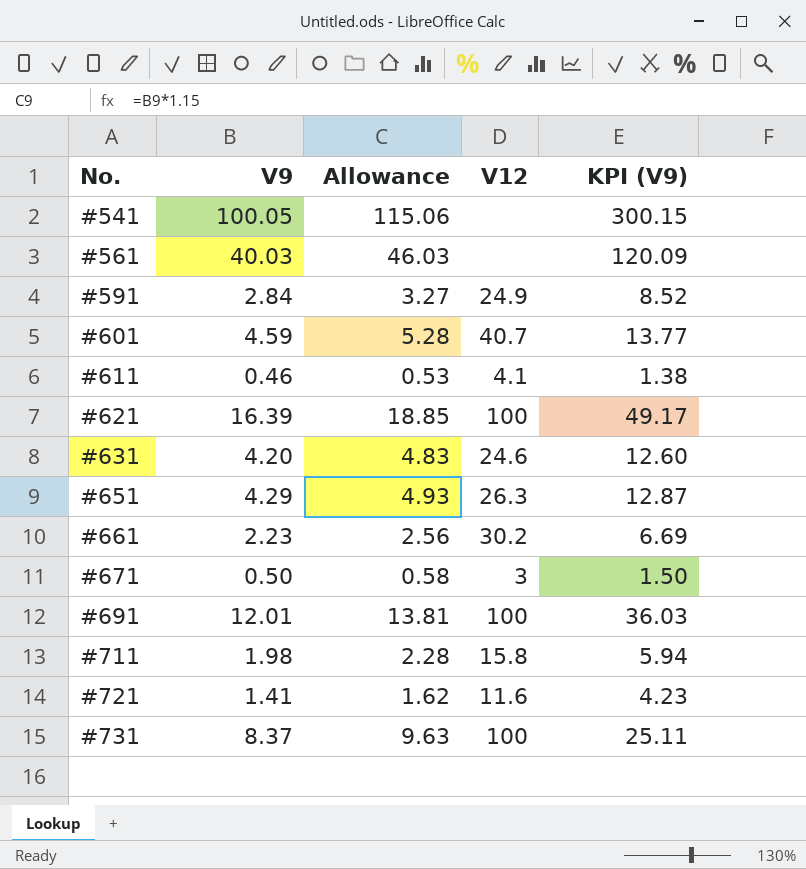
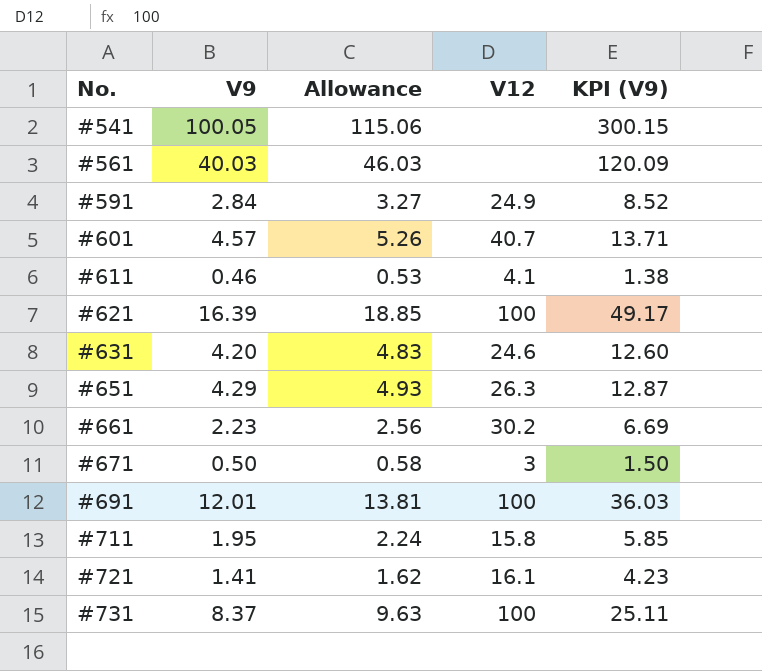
#601 | V9: 4.59 -> 4.57
#601 | Allowance: 5.28 -> 5.26
#601 | KPI (V9): 13.77 -> 13.71
#711 | V9: 1.98 -> 1.95
#711 | Allowance: 2.28 -> 2.24
#711 | KPI (V9): 5.94 -> 5.85
#721 | V12: 11.6 -> 16.1

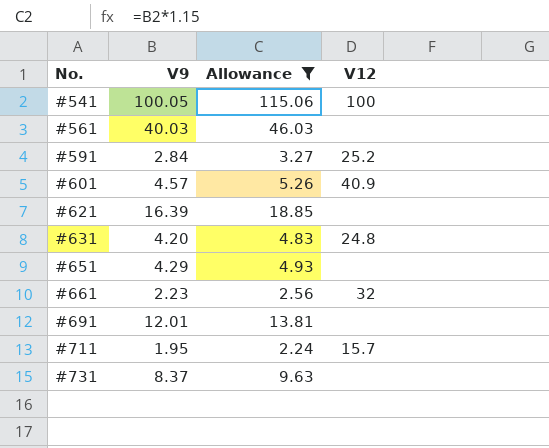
filter: none -> Allowance >= 2.24
column KPI (V9) | formula: [V9] * 3 -> none
#541 | V12: none -> 100
#591 | V12: 24.9 -> 25.2
#601 | V12: 40.7 -> 40.9
#621 | V12: 100 -> none
#631 | V12: 24.6 -> 24.8
#651 | V12: 26.3 -> none
#661 | V12: 30.2 -> 32
#691 | V12: 100 -> none
#711 | V12: 15.8 -> 15.7
#731 | V12: 100 -> none

